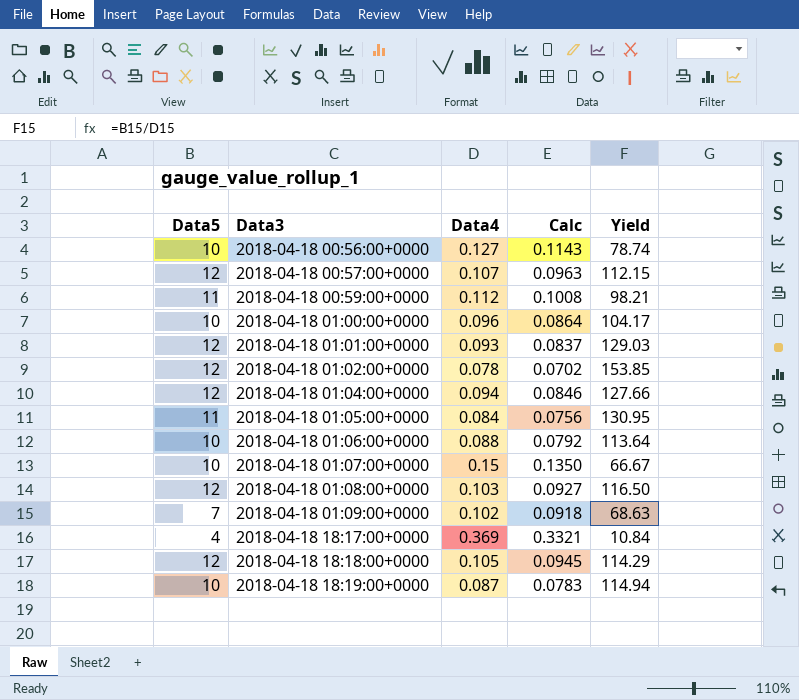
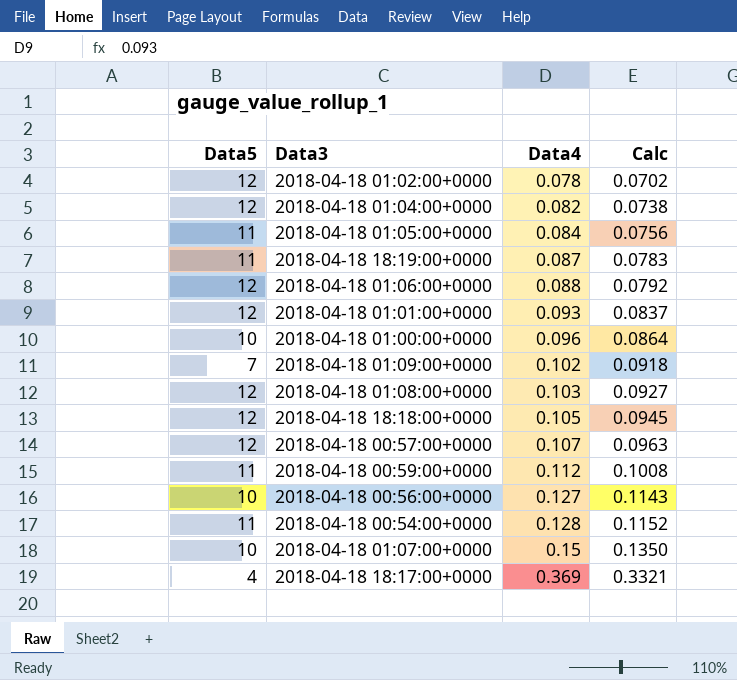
row order: Data3 ascending -> Data4 ascending
column Yield | formula: [Data5] / [Data4] -> none
2018-04-18 01:04:00+0000 | Data4: 0.094 -> 0.082
2018-04-18 01:04:00+0000 | Calc: 0.0846 -> 0.0738
2018-04-18 18:19:00+0000 | Data5: 10 -> 11
2018-04-18 01:06:00+0000 | Data5: 10 -> 12
row 2018-04-18 00:54:00+0000: none -> 11 | 0.128 | 0.1152

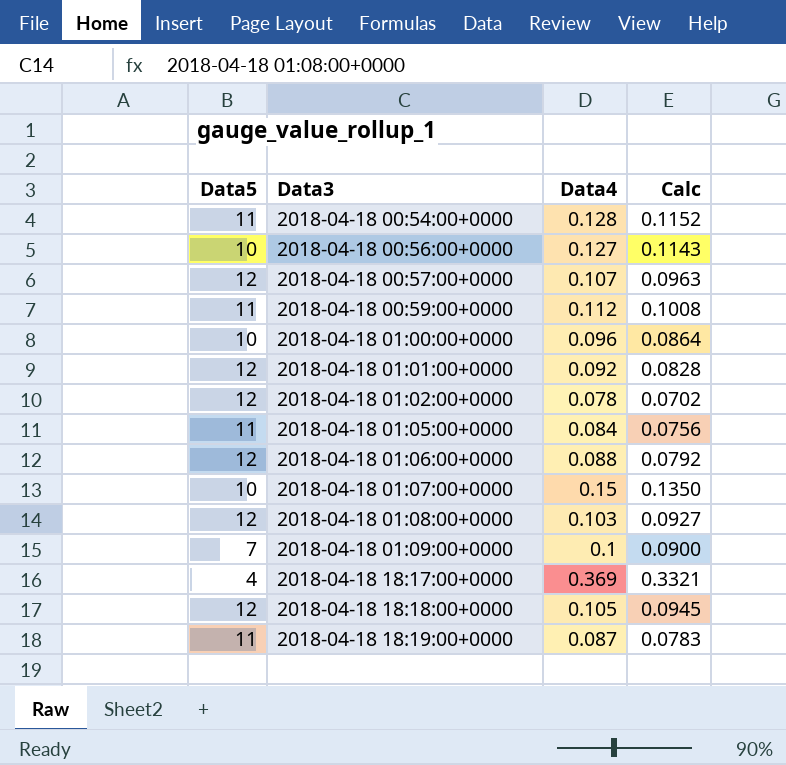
row order: Data4 ascending -> Data3 ascending
row 2018-04-18 01:04:00+0000: 12 | 0.082 | 0.0738 -> none
2018-04-18 01:01:00+0000 | Data4: 0.093 -> 0.092
2018-04-18 01:01:00+0000 | Calc: 0.0837 -> 0.0828
2018-04-18 01:09:00+0000 | Data4: 0.102 -> 0.1
2018-04-18 01:09:00+0000 | Calc: 0.0918 -> 0.0900

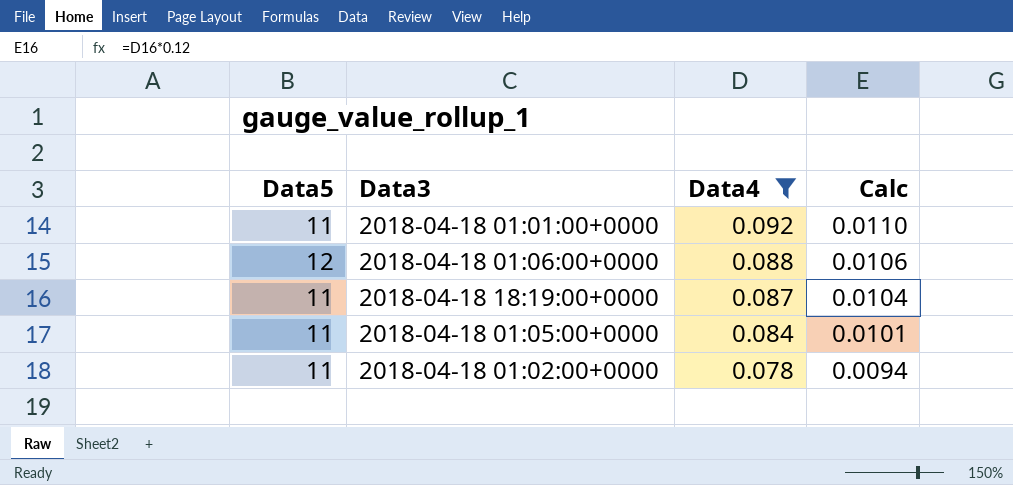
filter: none -> Data4 <= 0.092
row order: Data3 ascending -> Data4 descending
column Calc | formula: [Data4] * 0.9 -> [Data4] * 0.12
2018-04-18 01:01:00+0000 | Data5: 12 -> 11
2018-04-18 01:02:00+0000 | Data5: 12 -> 11

